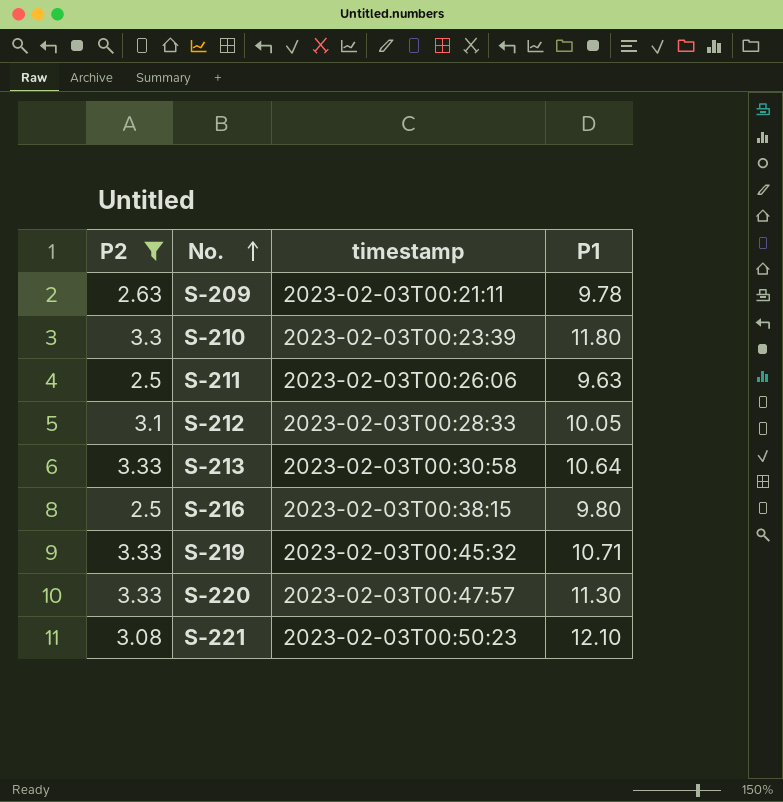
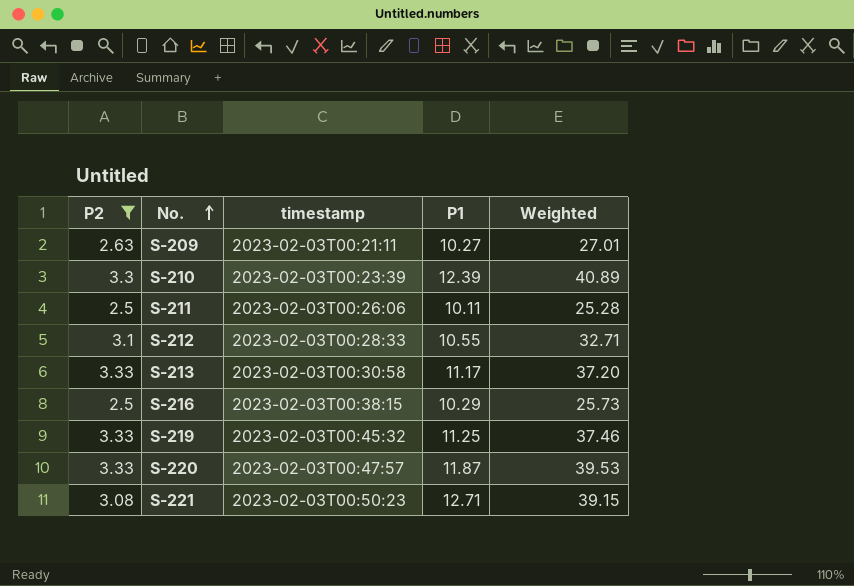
column Weighted | formula: none -> [P2] * [P1]
S-209 | P1: 9.78 -> 10.27
S-210 | P1: 11.80 -> 12.39
S-211 | P1: 9.63 -> 10.11
S-212 | P1: 10.05 -> 10.55
S-213 | P1: 10.64 -> 11.17
S-216 | P1: 9.80 -> 10.29
S-219 | P1: 10.71 -> 11.25
S-220 | P1: 11.30 -> 11.87
S-221 | P1: 12.10 -> 12.71

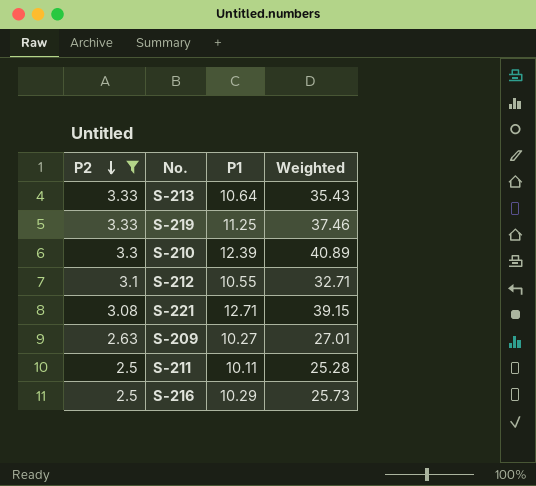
row order: No. ascending -> P2 descending
column timestamp | position: 3 -> none
row S-220: 3.33 | 2023-02-03T00:47:57 | 11.87 | 39.53 -> none
S-213 | P1: 11.17 -> 10.64
S-213 | Weighted: 37.20 -> 35.43

